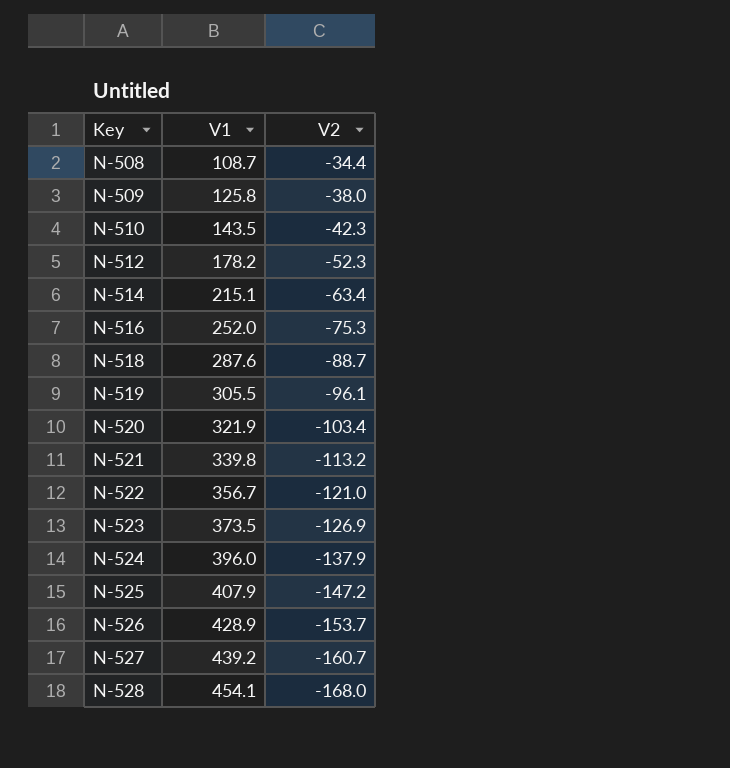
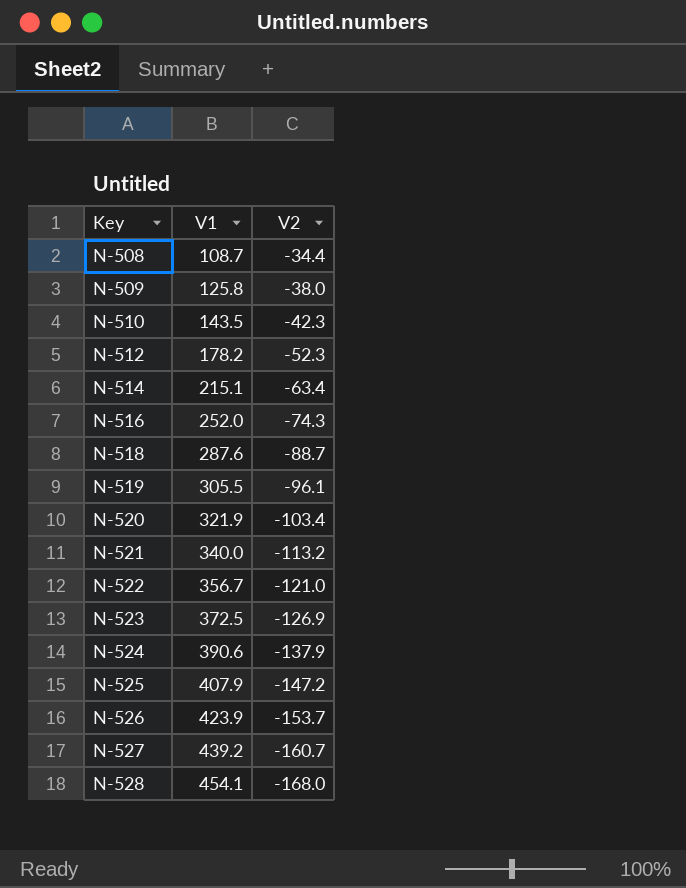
N-516 | V2: -75.3 -> -74.3
N-521 | V1: 339.8 -> 340.0
N-523 | V1: 373.5 -> 372.5
N-524 | V1: 396.0 -> 390.6
N-526 | V1: 428.9 -> 423.9

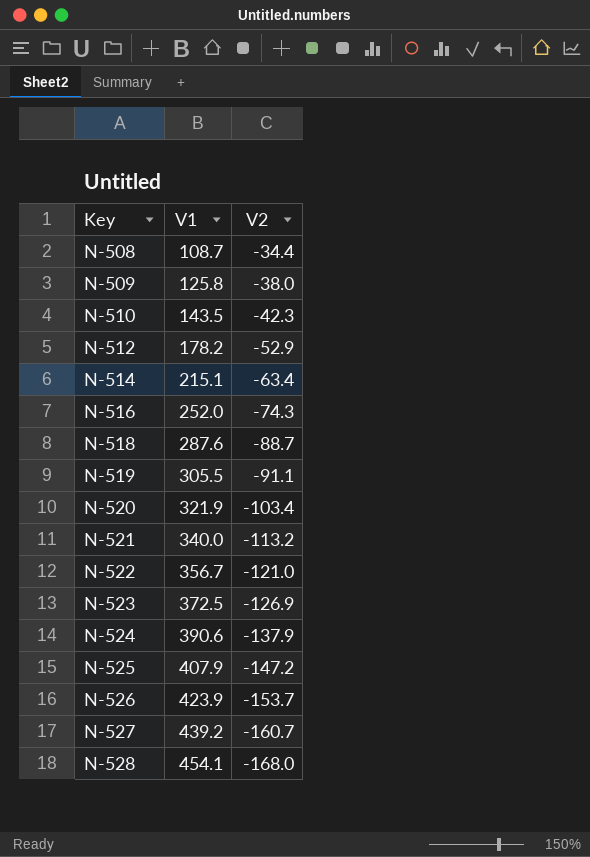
N-512 | V2: -52.3 -> -52.9
N-519 | V2: -96.1 -> -91.1

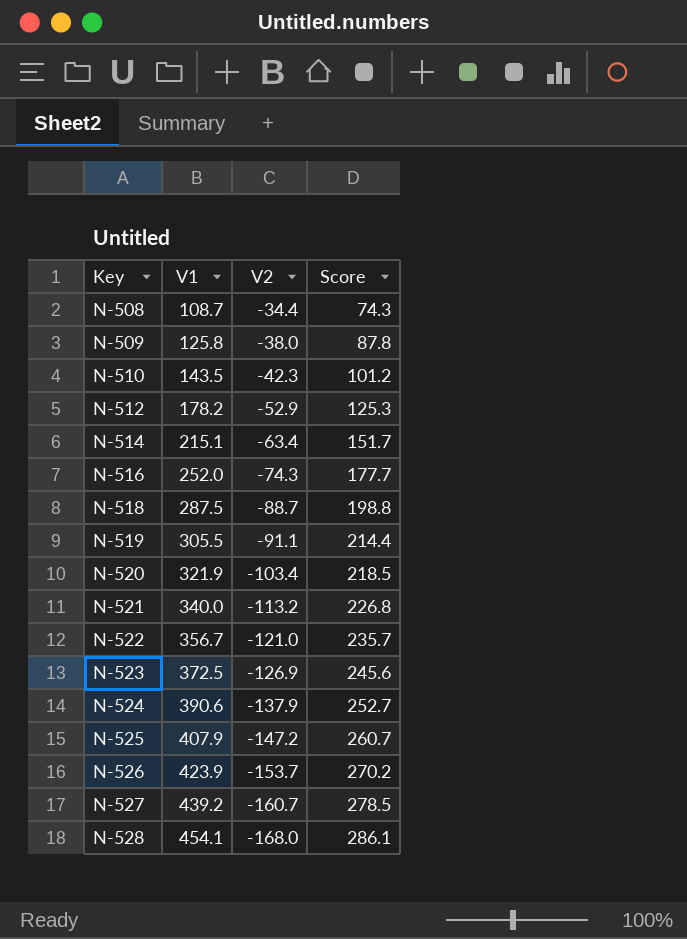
column Score | formula: none -> [V1] + [V2]
N-518 | V1: 287.6 -> 287.5

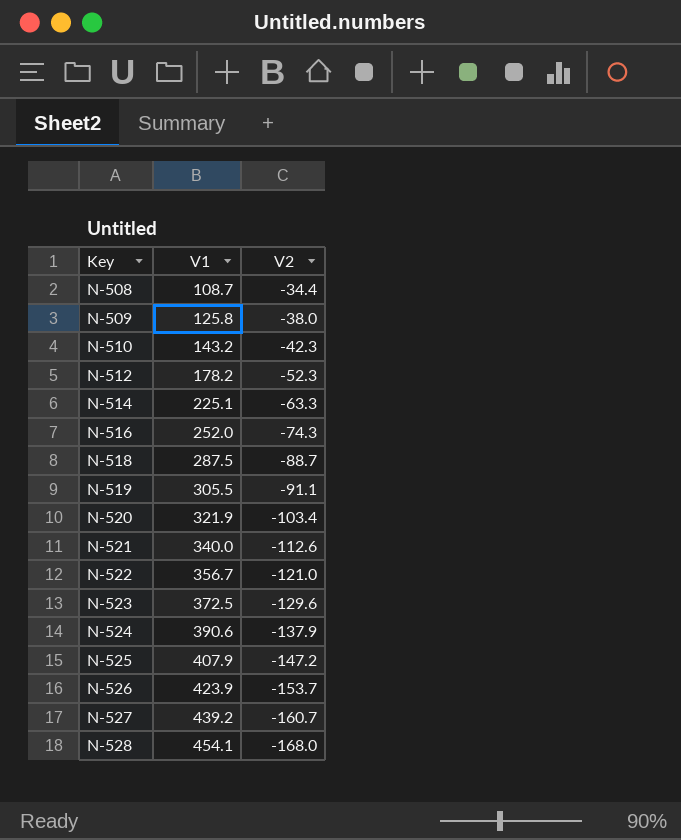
column Score | formula: [V1] + [V2] -> none
N-510 | V1: 143.5 -> 143.2
N-512 | V2: -52.9 -> -52.3
N-514 | V1: 215.1 -> 225.1
N-514 | V2: -63.4 -> -63.3
N-521 | V2: -113.2 -> -112.6
N-523 | V2: -126.9 -> -129.6

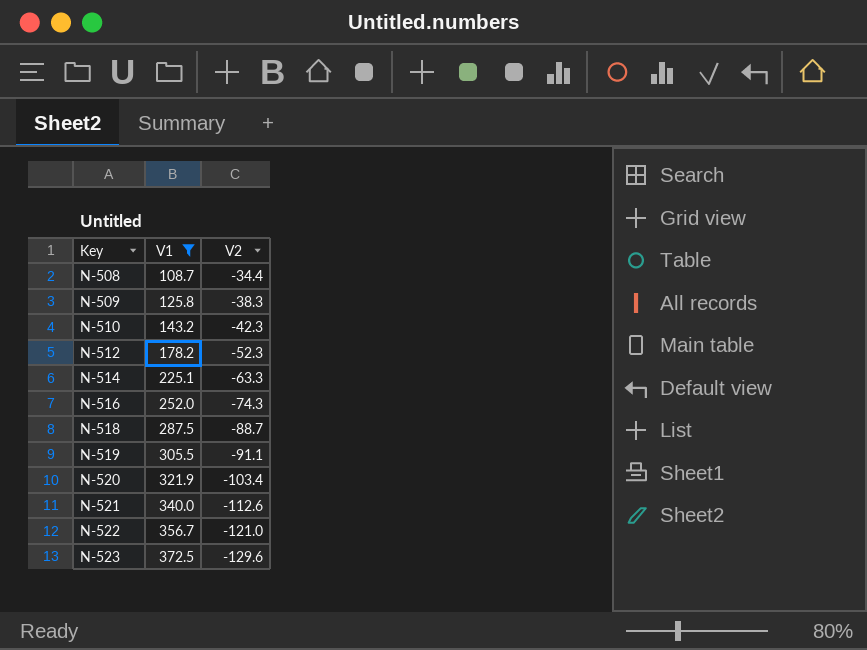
filter: none -> V1 <= 372.5
N-509 | V2: -38.0 -> -38.3

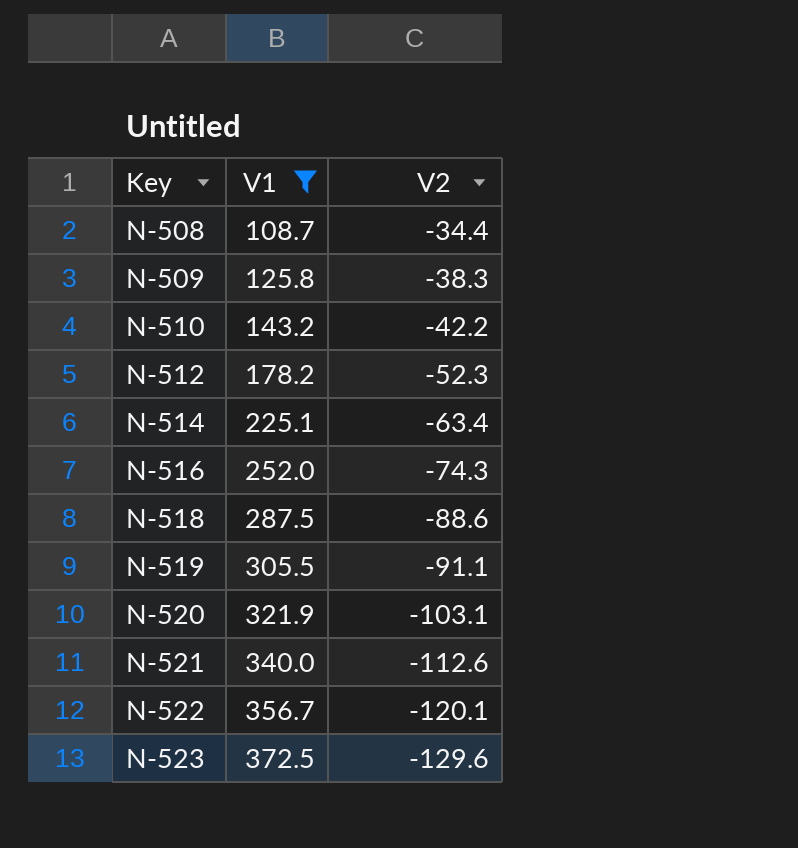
N-510 | V2: -42.3 -> -42.2
N-514 | V2: -63.3 -> -63.4
N-518 | V2: -88.7 -> -88.6
N-520 | V2: -103.4 -> -103.1
N-522 | V2: -121.0 -> -120.1

